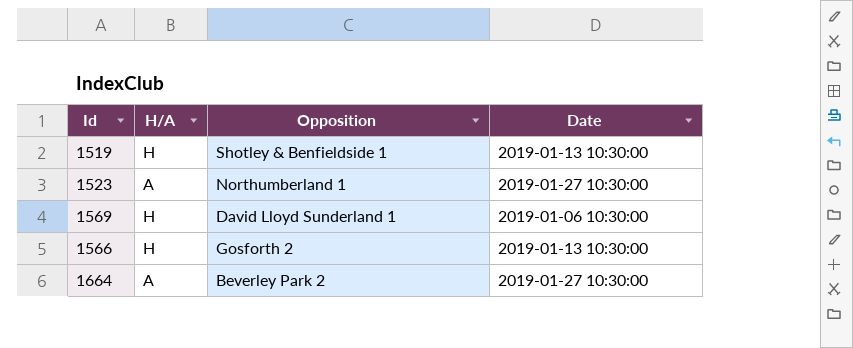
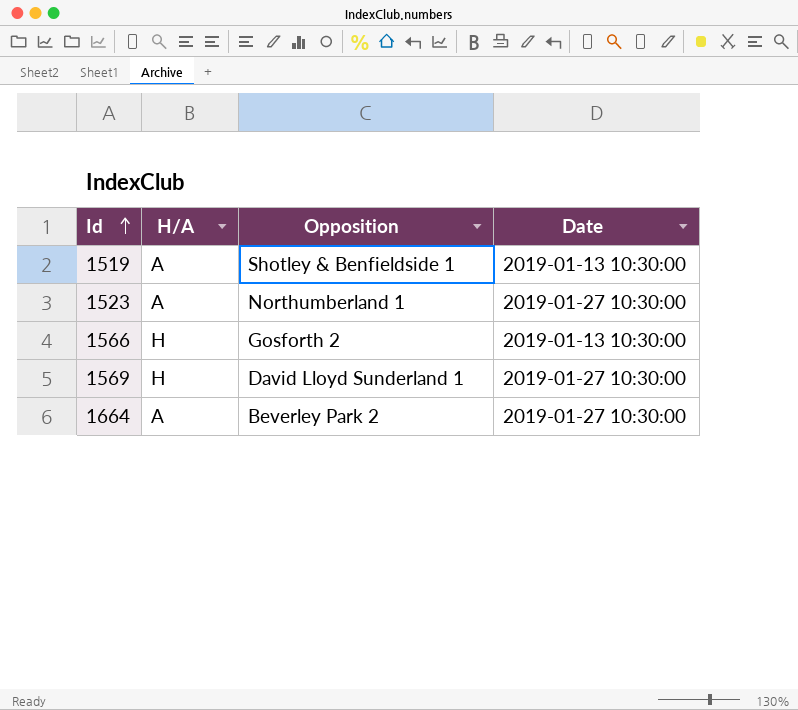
row order: none -> Id ascending
1519 | H/A: H -> A
1569 | Date: 2019-01-06 10:30:00 -> 2019-01-27 10:30:00

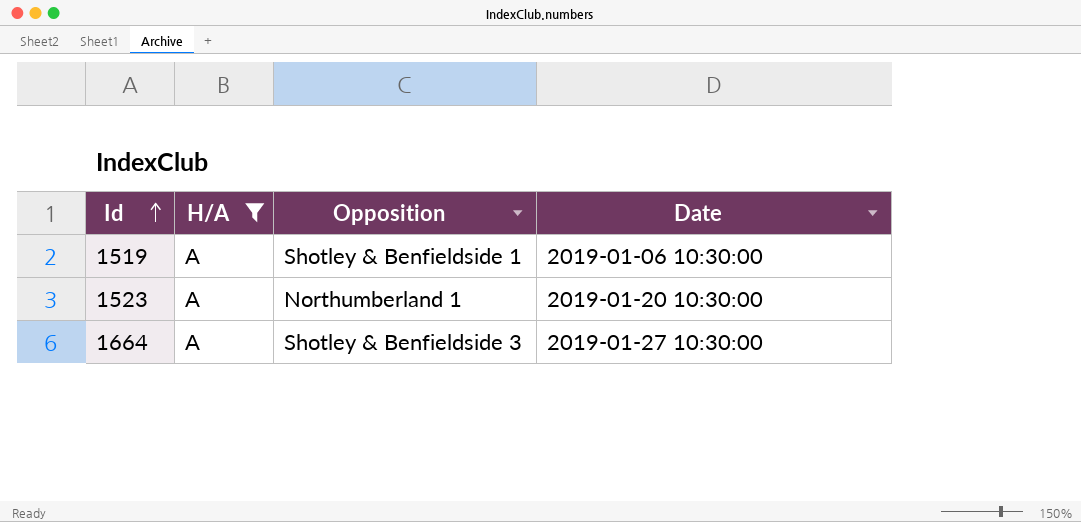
filter: none -> H/A = A
1519 | Date: 2019-01-13 10:30:00 -> 2019-01-06 10:30:00
1523 | Date: 2019-01-27 10:30:00 -> 2019-01-20 10:30:00
1664 | Opposition: Beverley Park 2 -> Shotley & Benfieldside 3

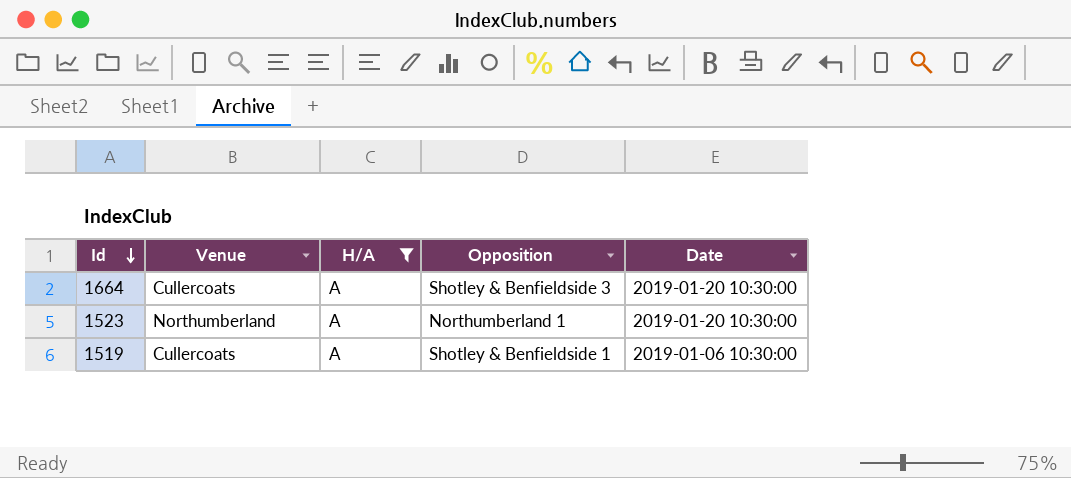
row order: Id ascending -> Id descending
column Venue | position: none -> 2
1664 | Date: 2019-01-27 10:30:00 -> 2019-01-20 10:30:00

